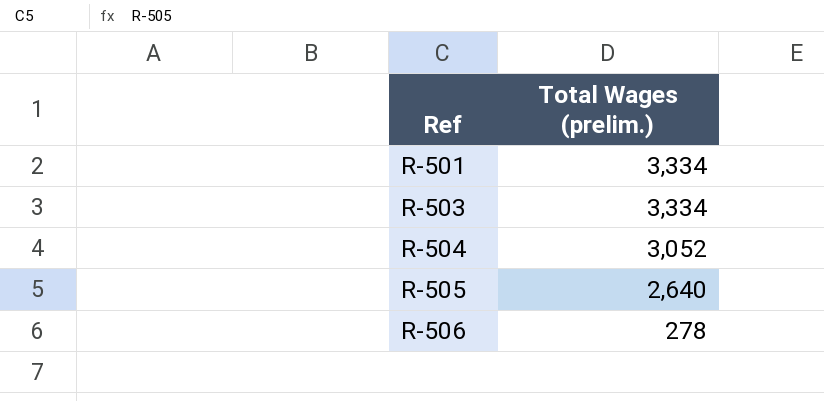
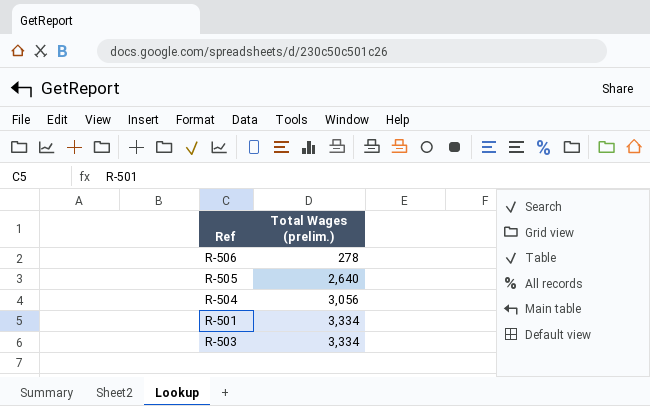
row order: Ref ascending -> Total Wages (prelim.) ascending
R-504 | Total Wages (prelim.): 3,052 -> 3,056

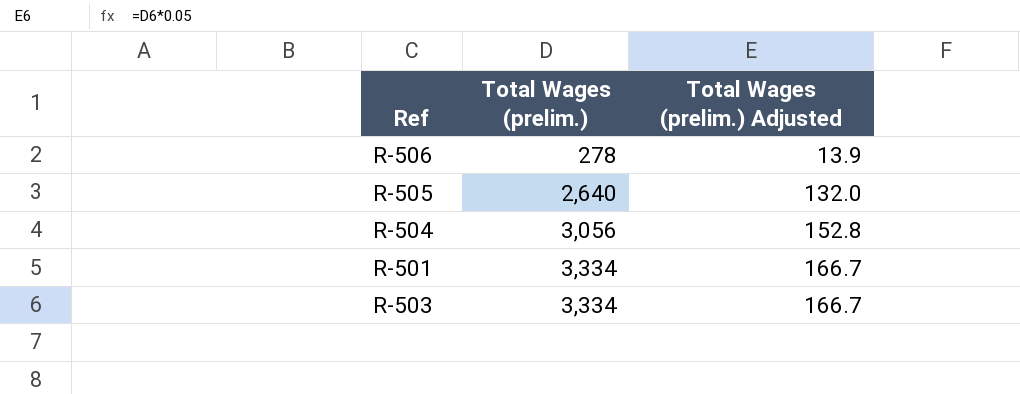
column Total Wages (prelim.) Adjusted | formula: none -> [Total Wages (prelim.)] * 0.05

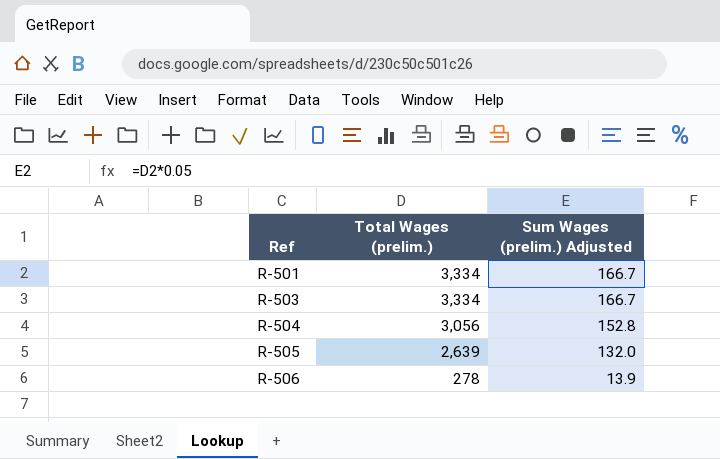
row order: Total Wages (prelim.) ascending -> Ref ascending
column name: Total Wages (prelim.) Adjusted -> Sum Wages (prelim.) Adjusted
R-505 | Total Wages (prelim.): 2,640 -> 2,639

